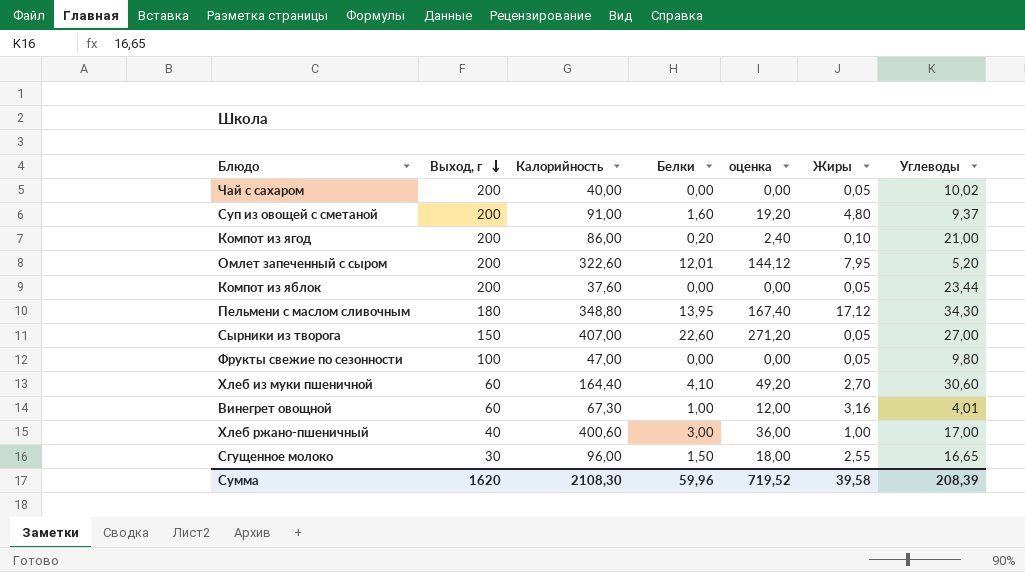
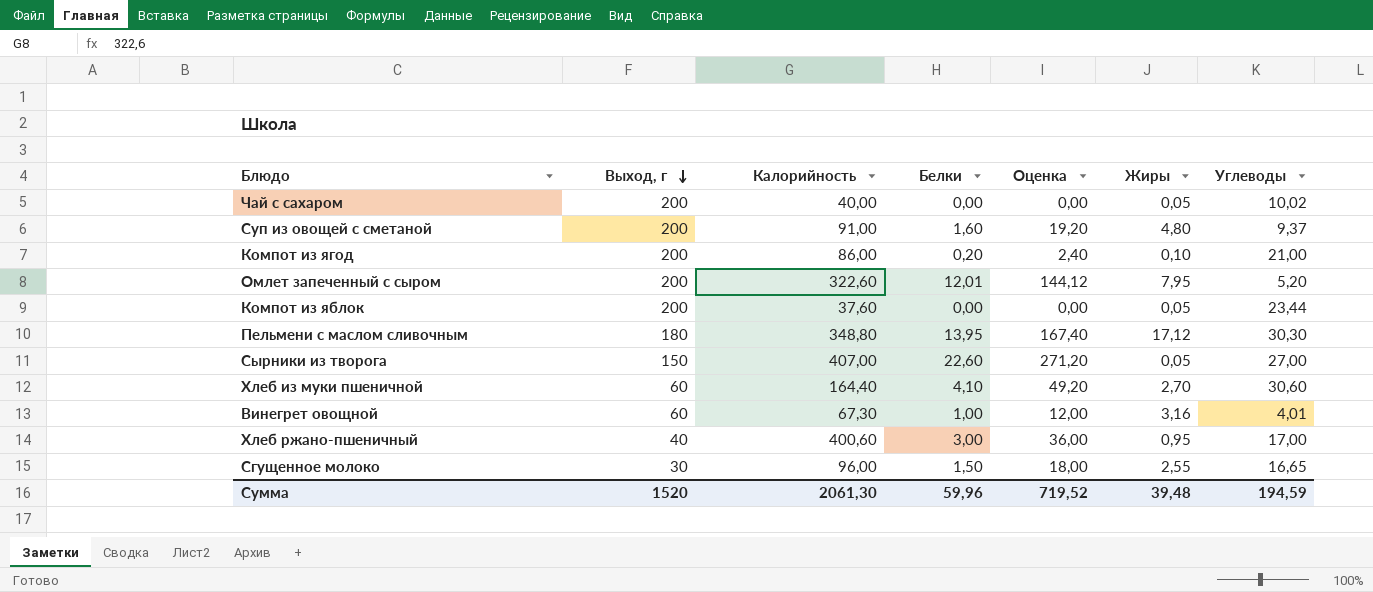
column name: оценка -> Оценка
row Фрукты свежие по сезонности: 100 | 47,00 | 0,00 | 0,00 | 0,05 | 9,80 -> none
Пельмени с маслом сливочным | Углеводы: 34,30 -> 30,30
Хлеб ржано-пшеничный | Жиры: 1,00 -> 0,95
Сумма | Выход, г: 1620 -> 1520
Сумма | Калорийность: 2108,30 -> 2061,30
Сумма | Жиры: 39,58 -> 39,48
Сумма | Углеводы: 208,39 -> 194,59

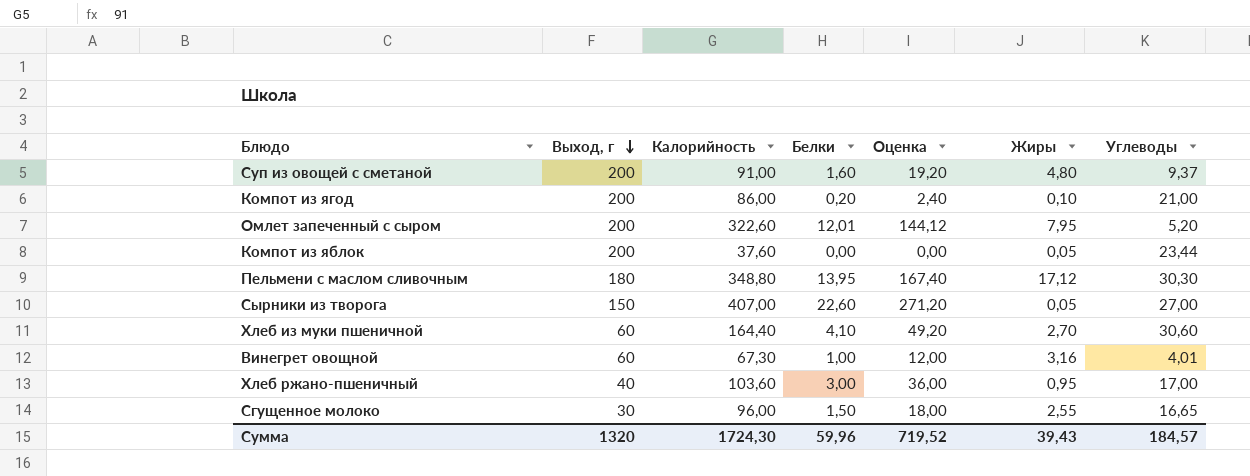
row Чай с сахаром: 200 | 40,00 | 0,00 | 0,00 | 0,05 | 10,02 -> none
Хлеб ржано-пшеничный | Калорийность: 400,60 -> 103,60
Сумма | Выход, г: 1520 -> 1320
Сумма | Калорийность: 2061,30 -> 1724,30
Сумма | Жиры: 39,48 -> 39,43
Сумма | Углеводы: 194,59 -> 184,57

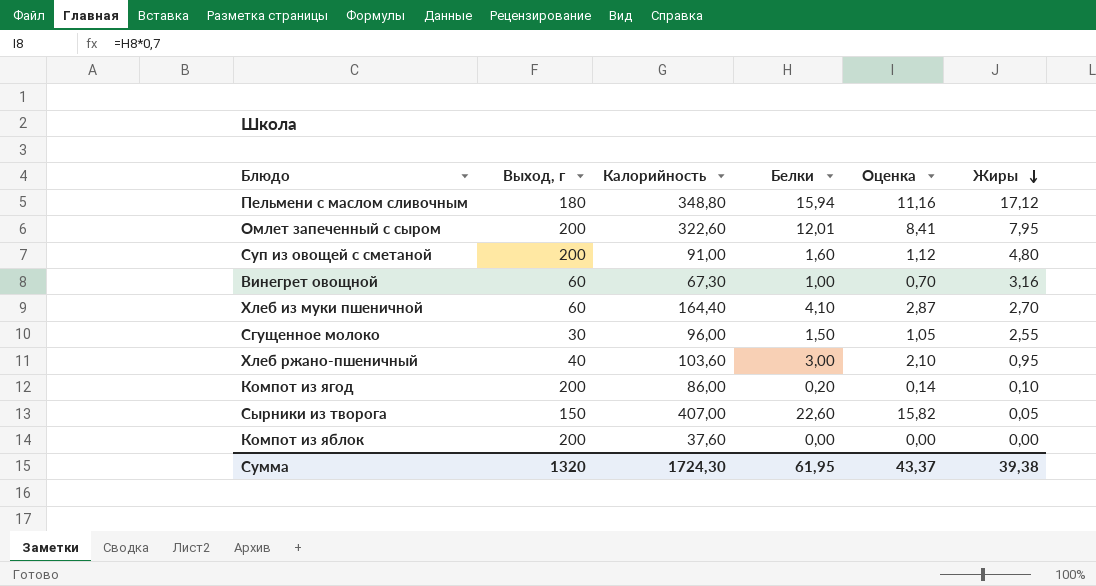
row order: Выход, г descending -> Жиры descending
column Углеводы | position: 7 -> none
column Оценка | formula: [Белки] * 12 -> [Белки] * 0,7
Пельмени с маслом сливочным | Белки: 13,95 -> 15,94
Компот из яблок | Жиры: 0,05 -> 0,00
Сумма | Белки: 59,96 -> 61,95
Сумма | Оценка: 719,52 -> 43,37
Сумма | Жиры: 39,43 -> 39,38

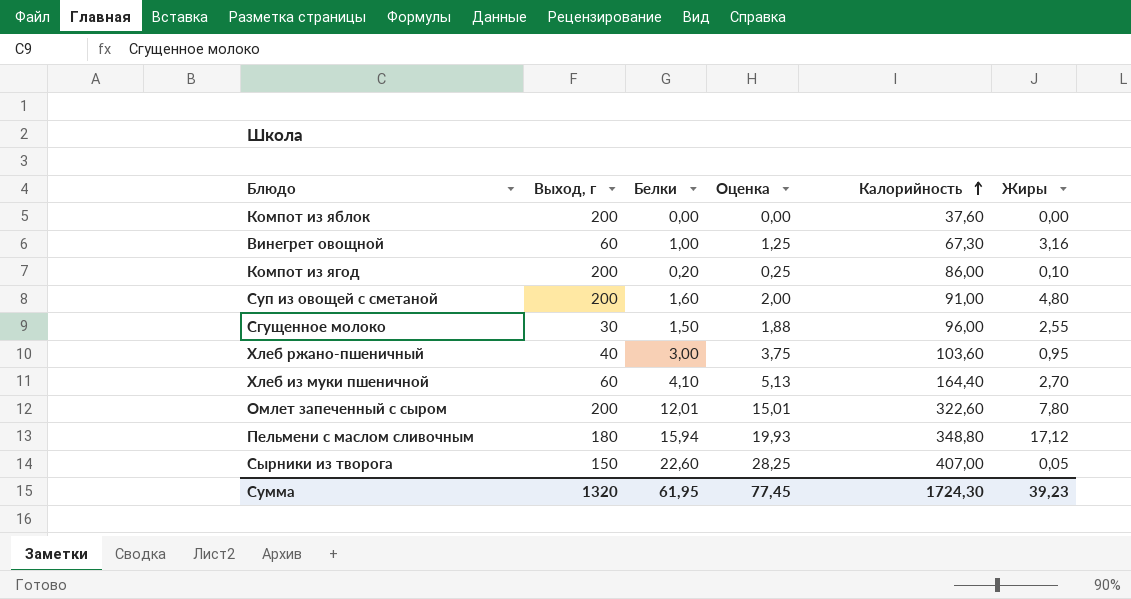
row order: Жиры descending -> Калорийность ascending
column Оценка | formula: [Белки] * 0,7 -> [Белки] * 1,25
column Калорийность | position: 3 -> 5
Омлет запеченный с сыром | Жиры: 7,95 -> 7,80
Сумма | Оценка: 43,37 -> 77,45
Сумма | Жиры: 39,38 -> 39,23

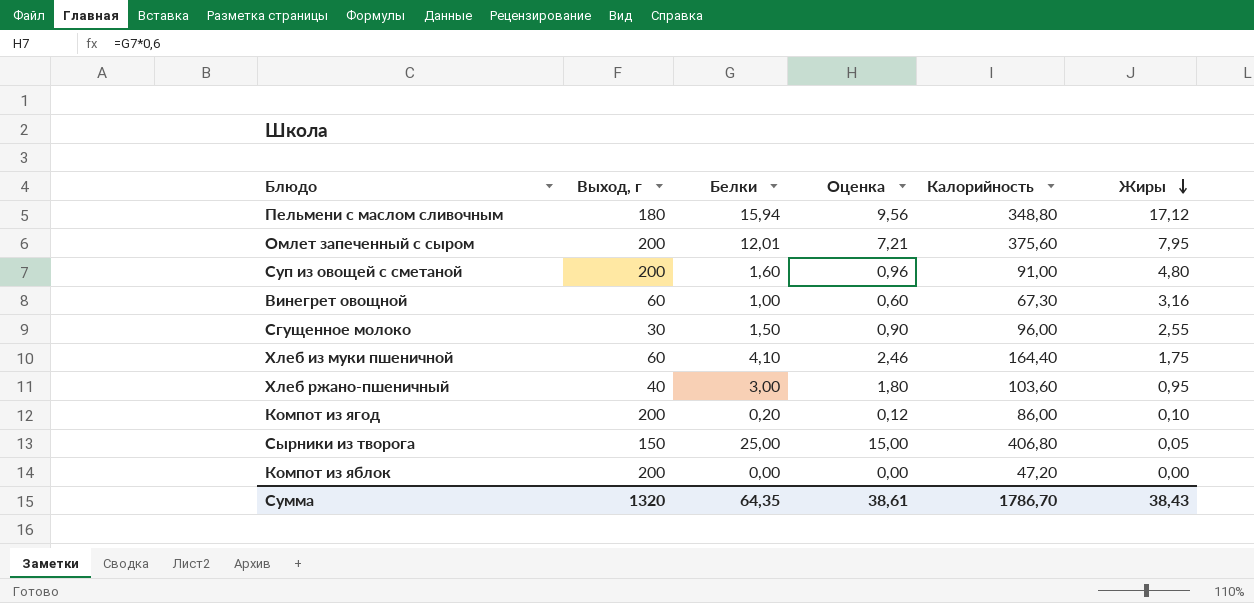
row order: Калорийность ascending -> Жиры descending
column Оценка | formula: [Белки] * 1,25 -> [Белки] * 0,6
Омлет запеченный с сыром | Калорийность: 322,60 -> 375,60
Омлет запеченный с сыром | Жиры: 7,80 -> 7,95
Хлеб из муки пшеничной | Жиры: 2,70 -> 1,75
Сырники из творога | Белки: 22,60 -> 25,00
Сырники из творога | Калорийность: 407,00 -> 406,80
Компот из яблок | Калорийность: 37,60 -> 47,20
Сумма | Белки: 61,95 -> 64,35
Сумма | Оценка: 77,45 -> 38,61
Сумма | Калорийность: 1724,30 -> 1786,70
Сумма | Жиры: 39,23 -> 38,43

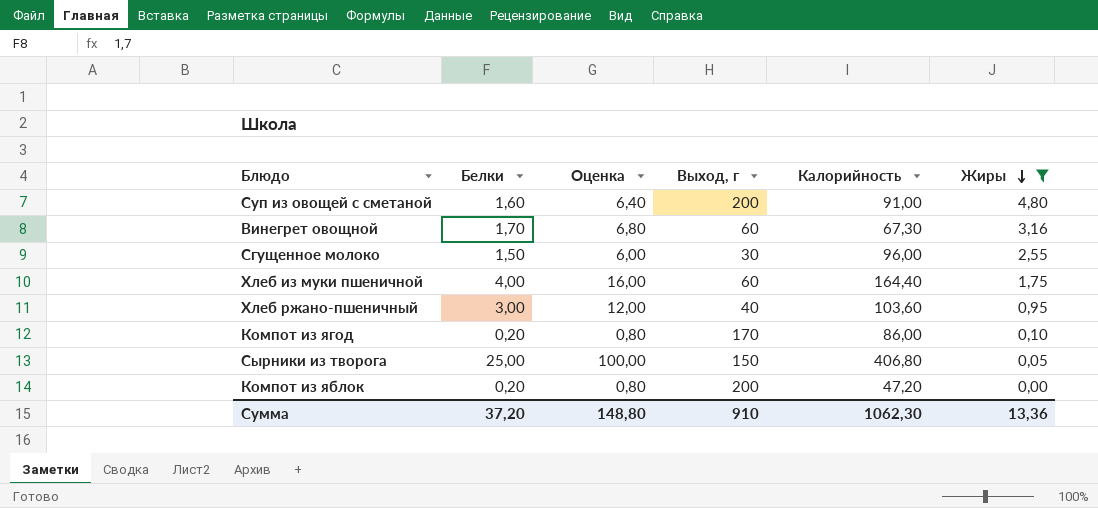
filter: none -> Жиры <= 4,80
column Оценка | formula: [Белки] * 0,6 -> [Белки] * 4
column Выход, г | position: 2 -> 4
Винегрет овощной | Белки: 1,00 -> 1,70
Хлеб из муки пшеничной | Белки: 4,10 -> 4,00
Компот из ягод | Выход, г: 200 -> 170
Компот из яблок | Белки: 0,00 -> 0,20
Сумма | Белки: 64,35 -> 37,20
Сумма | Оценка: 38,61 -> 148,80
Сумма | Выход, г: 1320 -> 910
Сумма | Калорийность: 1786,70 -> 1062,30
Сумма | Жиры: 38,43 -> 13,36

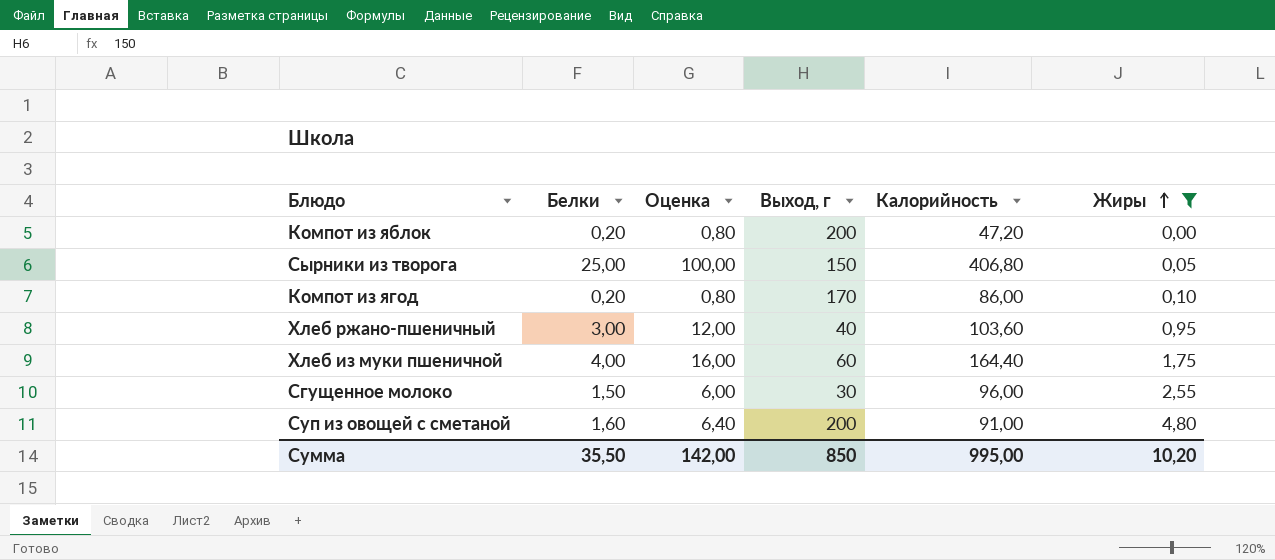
row order: Жиры descending -> Жиры ascending
row Винегрет овощной: 1,70 | 6,80 | 60 | 67,30 | 3,16 -> none
Сумма | Белки: 37,20 -> 35,50
Сумма | Оценка: 148,80 -> 142,00
Сумма | Выход, г: 910 -> 850
Сумма | Калорийность: 1062,30 -> 995,00
Сумма | Жиры: 13,36 -> 10,20

